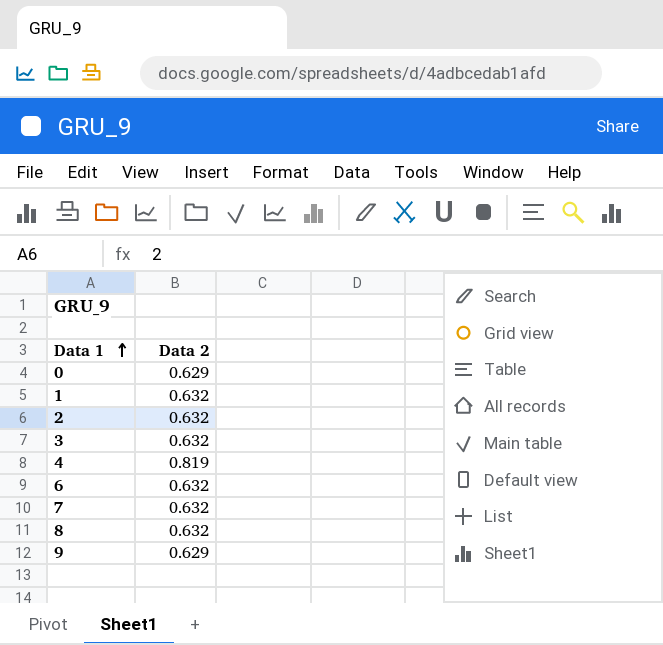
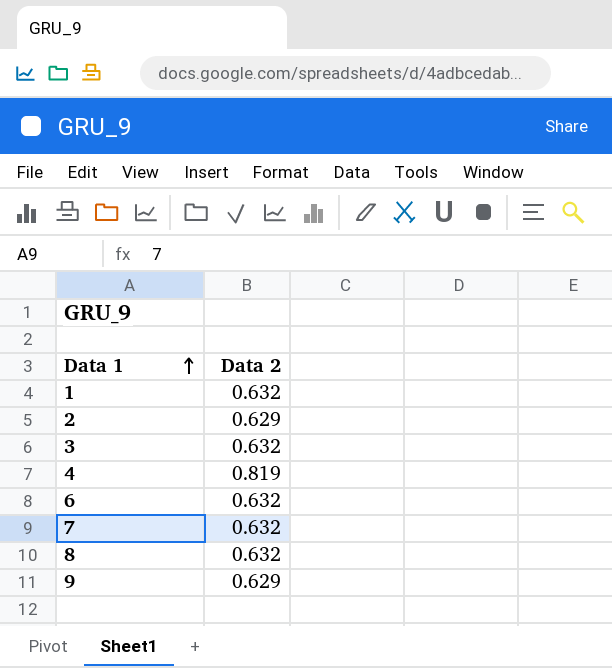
row 0: 0.629 -> none
2 | Data 2: 0.632 -> 0.629

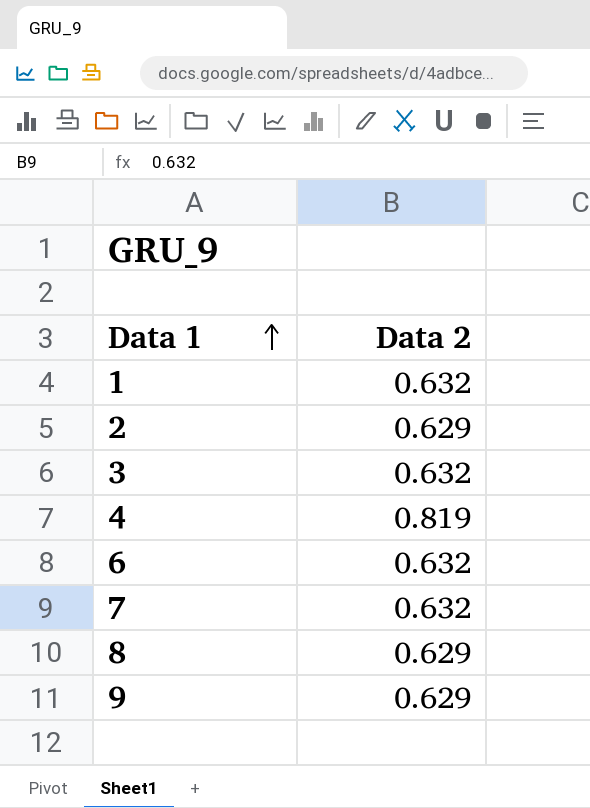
8 | Data 2: 0.632 -> 0.629

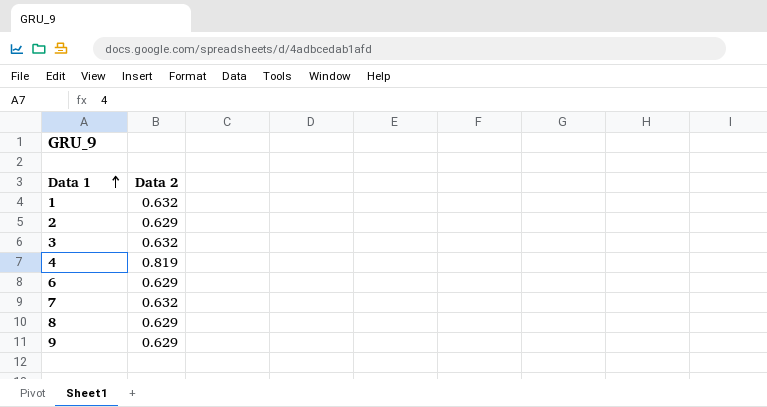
6 | Data 2: 0.632 -> 0.629

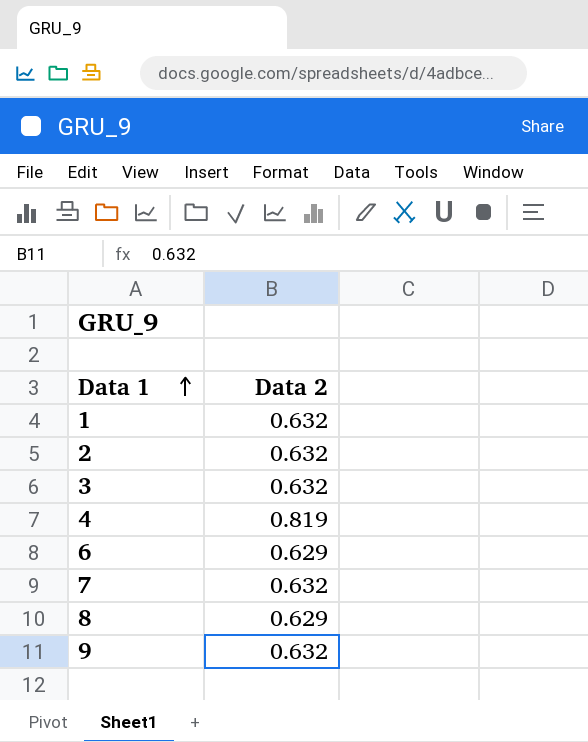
2 | Data 2: 0.629 -> 0.632
9 | Data 2: 0.629 -> 0.632

